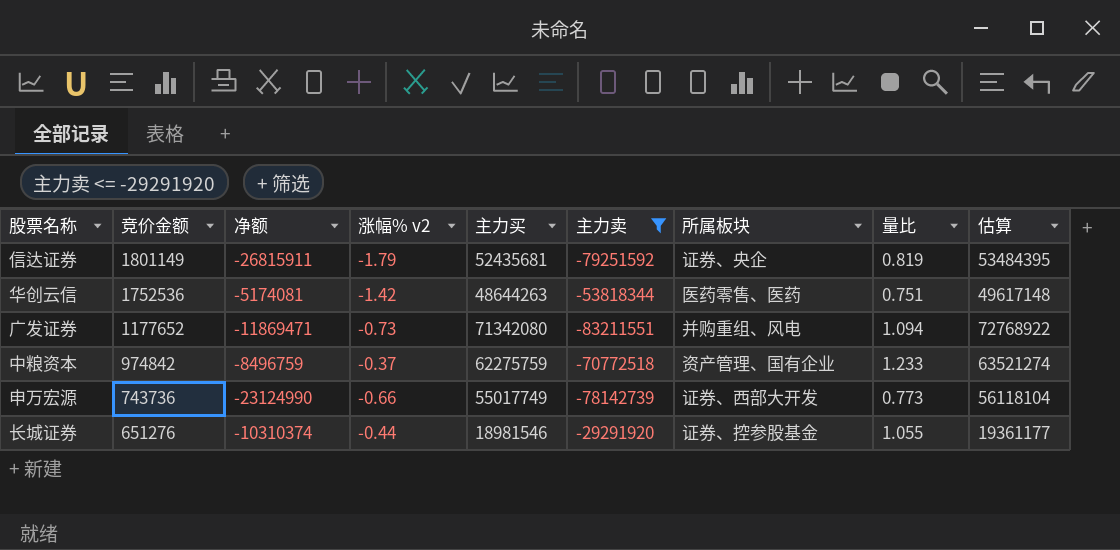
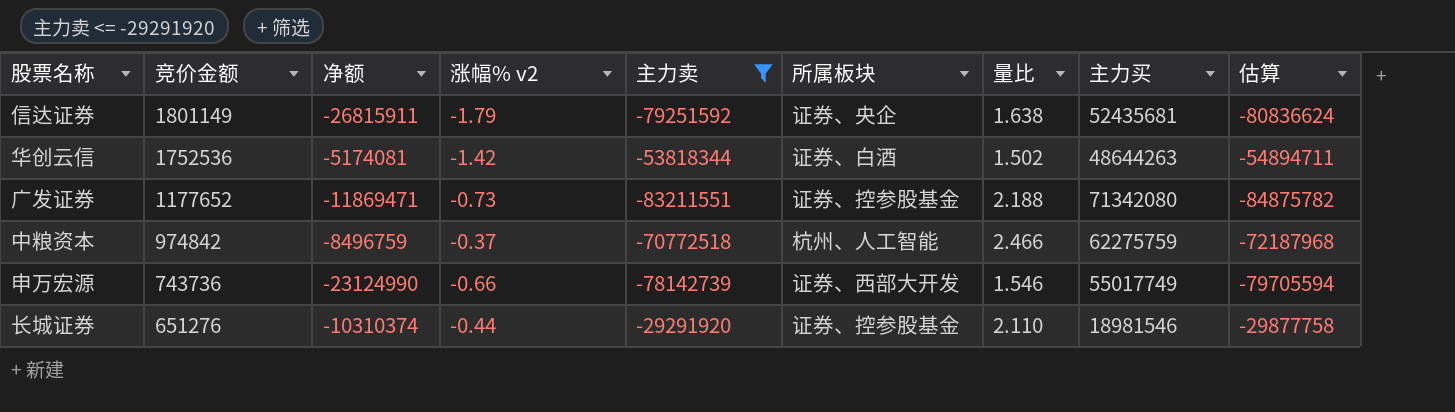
column 主力买 | position: 5 -> 8
column 估算 | formula: [主力买] * 1.02 -> [主力卖] * 1.02
信达证券 | 量比: 0.819 -> 1.638
华创云信 | 所属板块: 医药零售、医药 -> 证券、白酒
华创云信 | 量比: 0.751 -> 1.502
广发证券 | 所属板块: 并购重组、风电 -> 证券、控参股基金
广发证券 | 量比: 1.094 -> 2.188
中粮资本 | 所属板块: 资产管理、国有企业 -> 杭州、人工智能
中粮资本 | 量比: 1.233 -> 2.466
申万宏源 | 量比: 0.773 -> 1.546
长城证券 | 量比: 1.055 -> 2.110

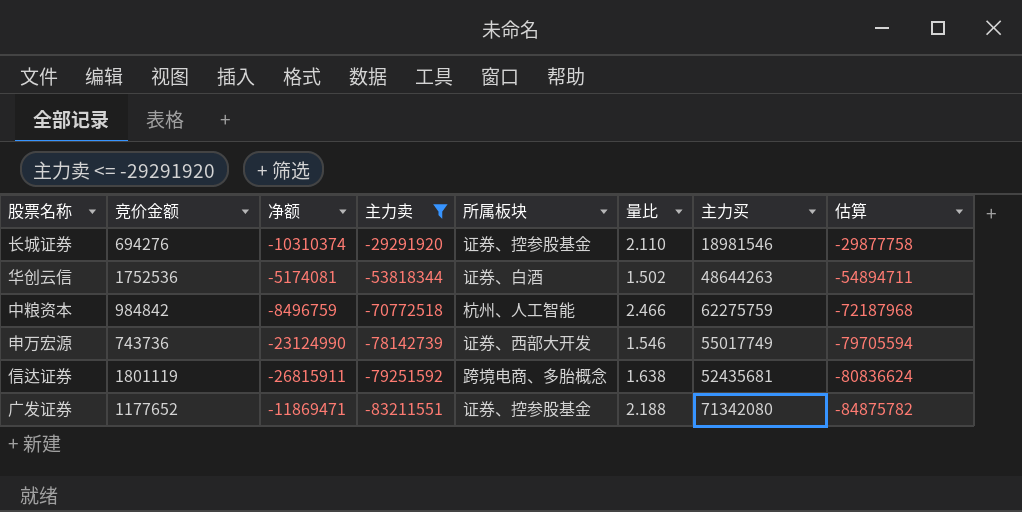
row order: 竞价金额 descending -> 主力卖 descending
column 涨幅% v2 | position: 4 -> none
长城证券 | 竞价金额: 651276 -> 694276
中粮资本 | 竞价金额: 974842 -> 984842
信达证券 | 竞价金额: 1801149 -> 1801119
信达证券 | 所属板块: 证券、央企 -> 跨境电商、多胎概念

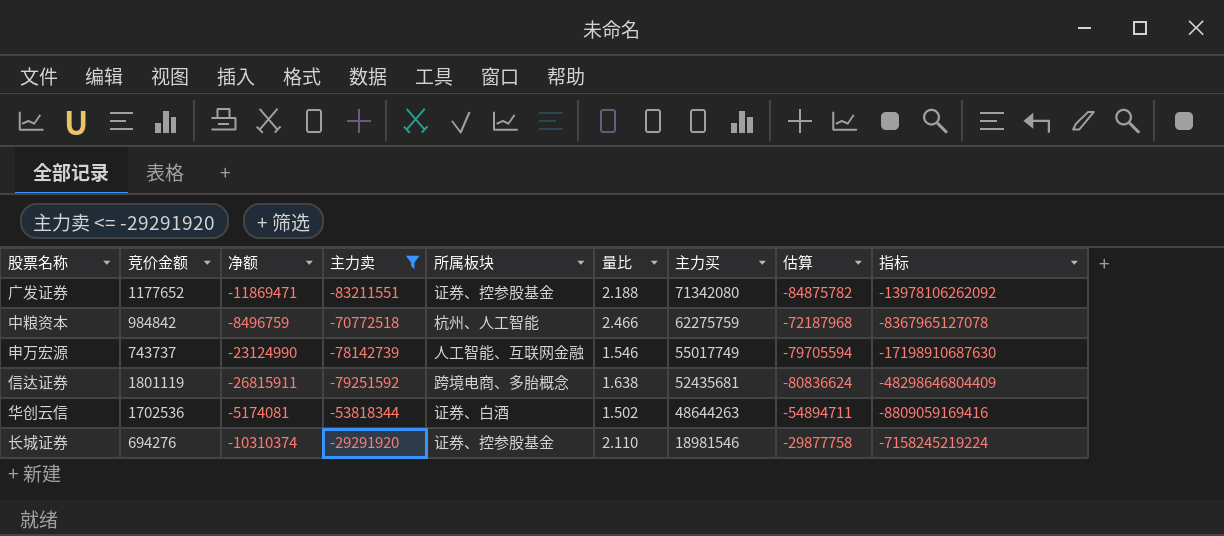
row order: 主力卖 descending -> 主力买 descending
column 指标 | formula: none -> [竞价金额] * [净额]
申万宏源 | 竞价金额: 743736 -> 743737
申万宏源 | 所属板块: 证券、西部大开发 -> 人工智能、互联网金融
华创云信 | 竞价金额: 1752536 -> 1702536

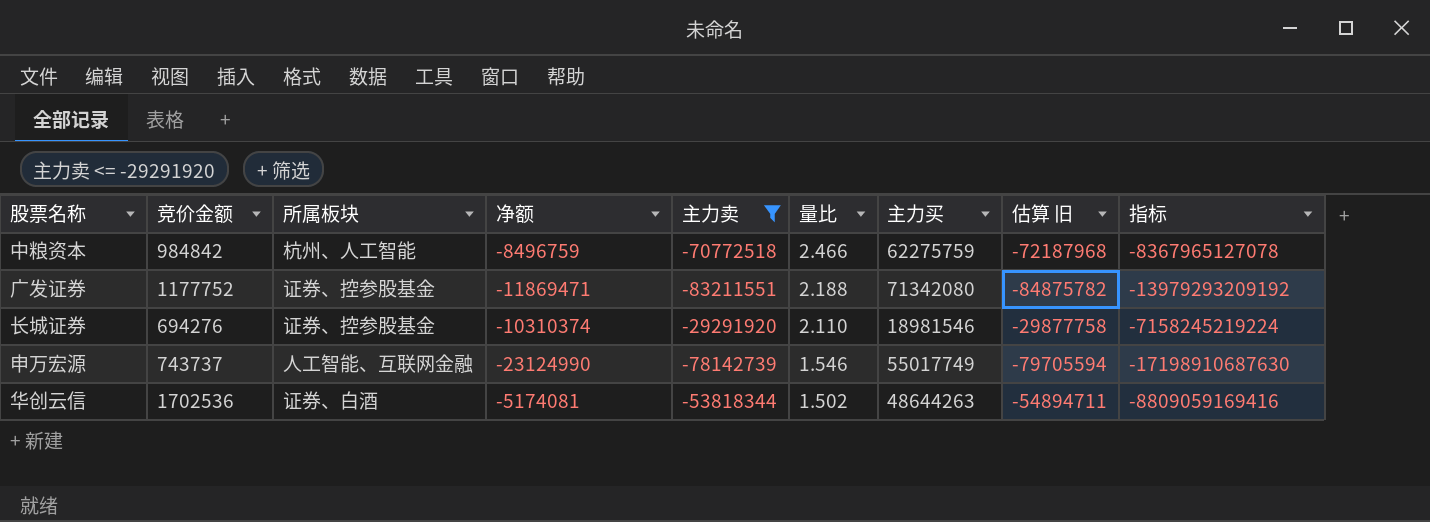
row order: 主力买 descending -> 量比 descending
column 所属板块 | position: 5 -> 3
column name: 估算 -> 估算 旧
row 信达证券: 1801119 | -26815911 | -79251592 | 跨境电商、多胎概念 | 1.638 | 52435681 | -80836624 | -48298646804409 -> none
广发证券 | 竞价金额: 1177652 -> 1177752
广发证券 | 指标: -13978106262092 -> -13979293209192

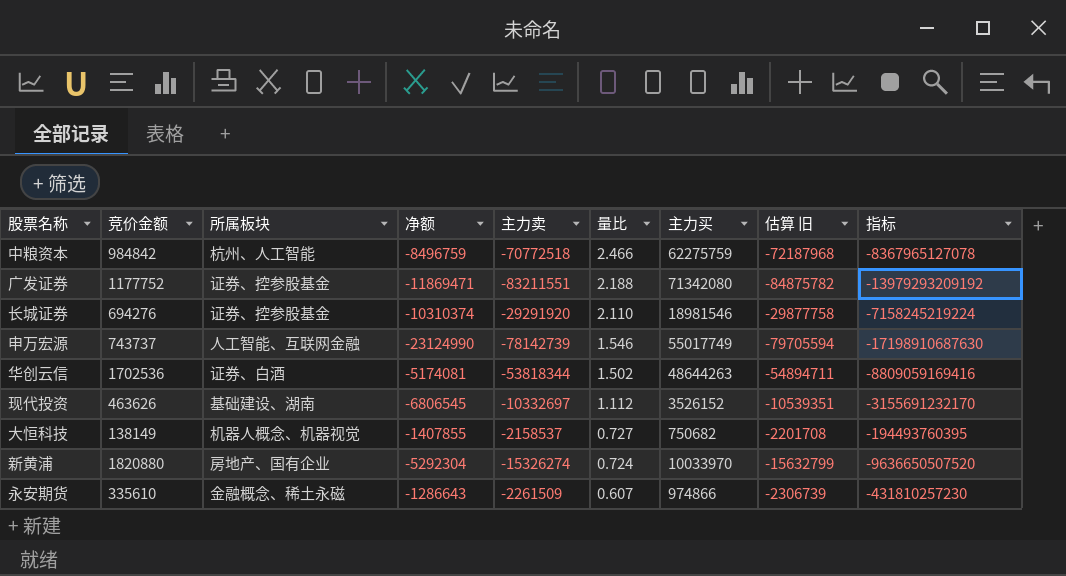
filter: 主力卖 <= -29291920 -> none

